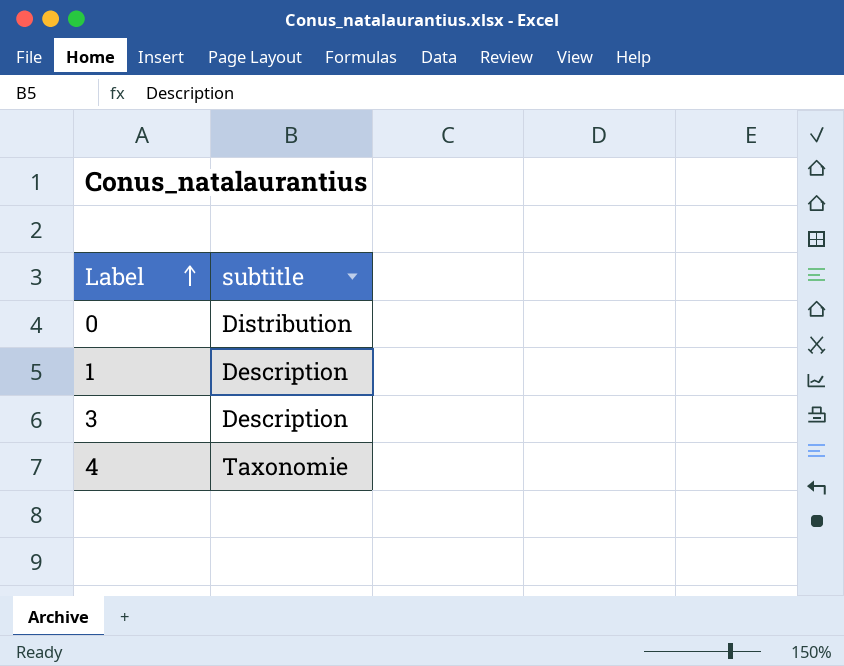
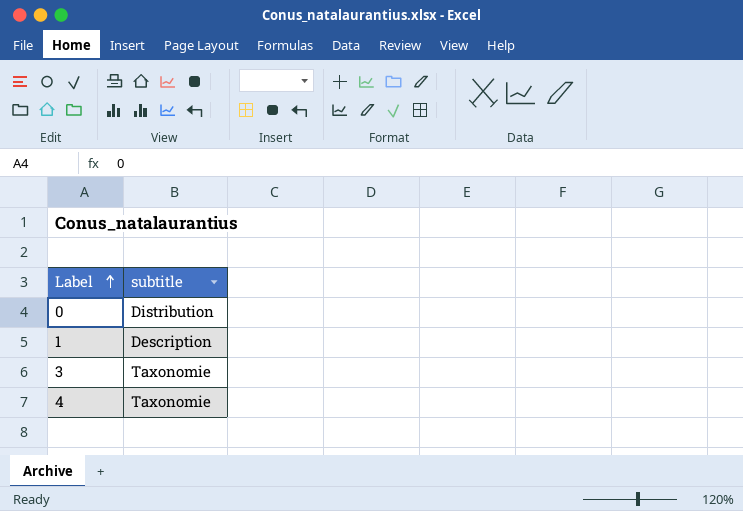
3 | subtitle: Description -> Taxonomie

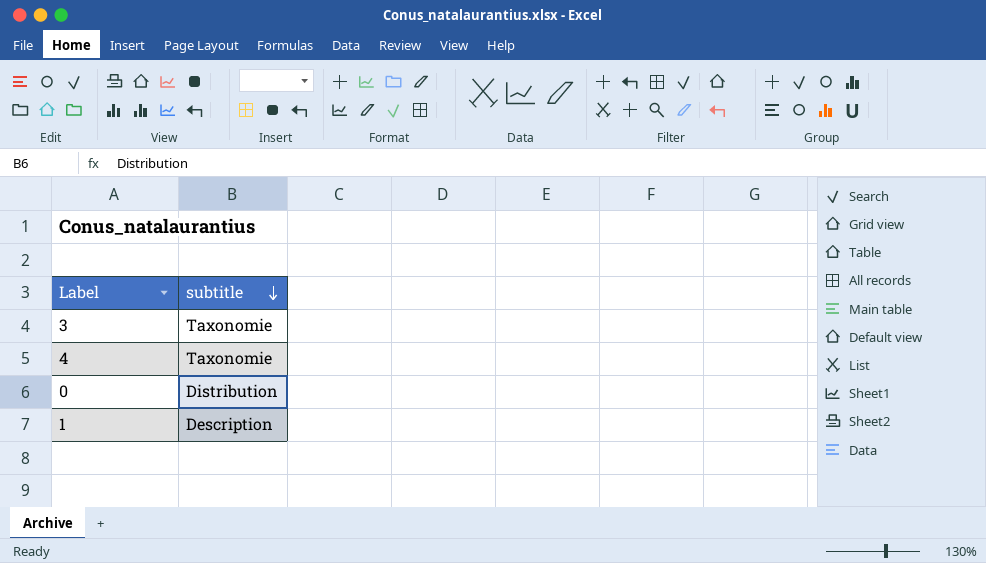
row order: Label ascending -> subtitle descending

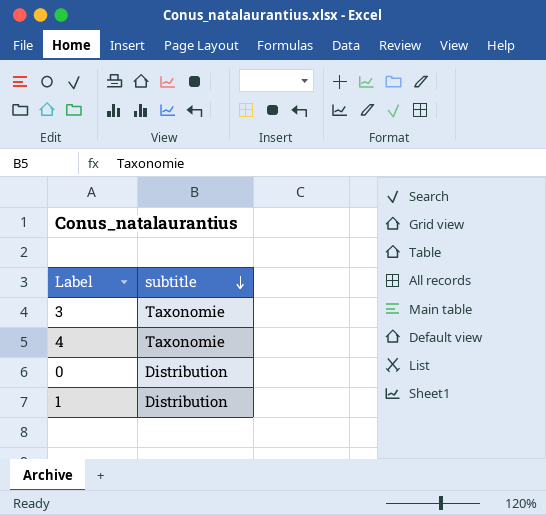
1 | subtitle: Description -> Distribution

